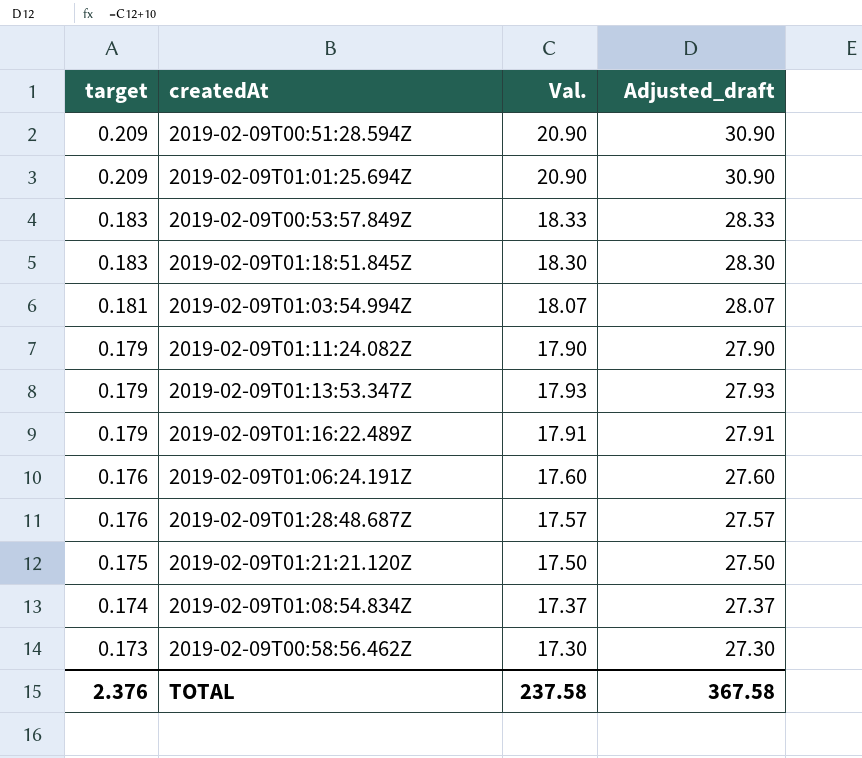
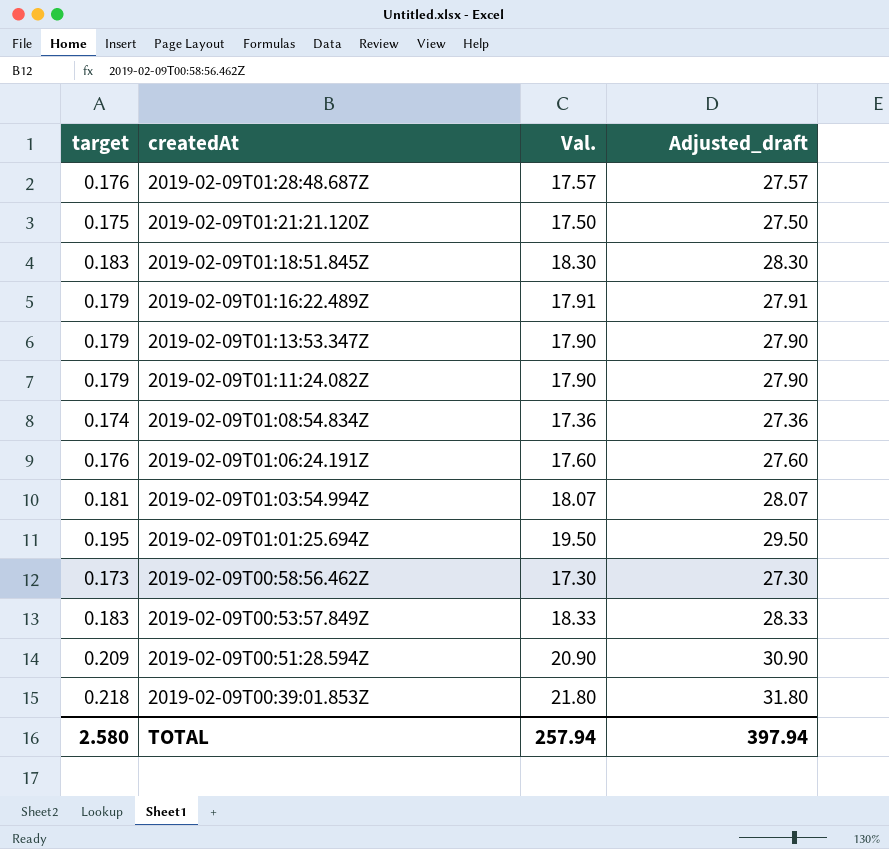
row order: target descending -> createdAt descending
2019-02-09T01:13:53.347Z | Val.: 17.93 -> 17.90
2019-02-09T01:13:53.347Z | Adjusted_draft: 27.93 -> 27.90
2019-02-09T01:08:54.834Z | Val.: 17.37 -> 17.36
2019-02-09T01:08:54.834Z | Adjusted_draft: 27.37 -> 27.36
2019-02-09T01:01:25.694Z | target: 0.209 -> 0.195
2019-02-09T01:01:25.694Z | Val.: 20.90 -> 19.50
2019-02-09T01:01:25.694Z | Adjusted_draft: 30.90 -> 29.50
row 2019-02-09T00:39:01.853Z: none -> 0.218 | 21.80 | 31.80
TOTAL | target: 2.376 -> 2.580
TOTAL | Val.: 237.58 -> 257.94
TOTAL | Adjusted_draft: 367.58 -> 397.94

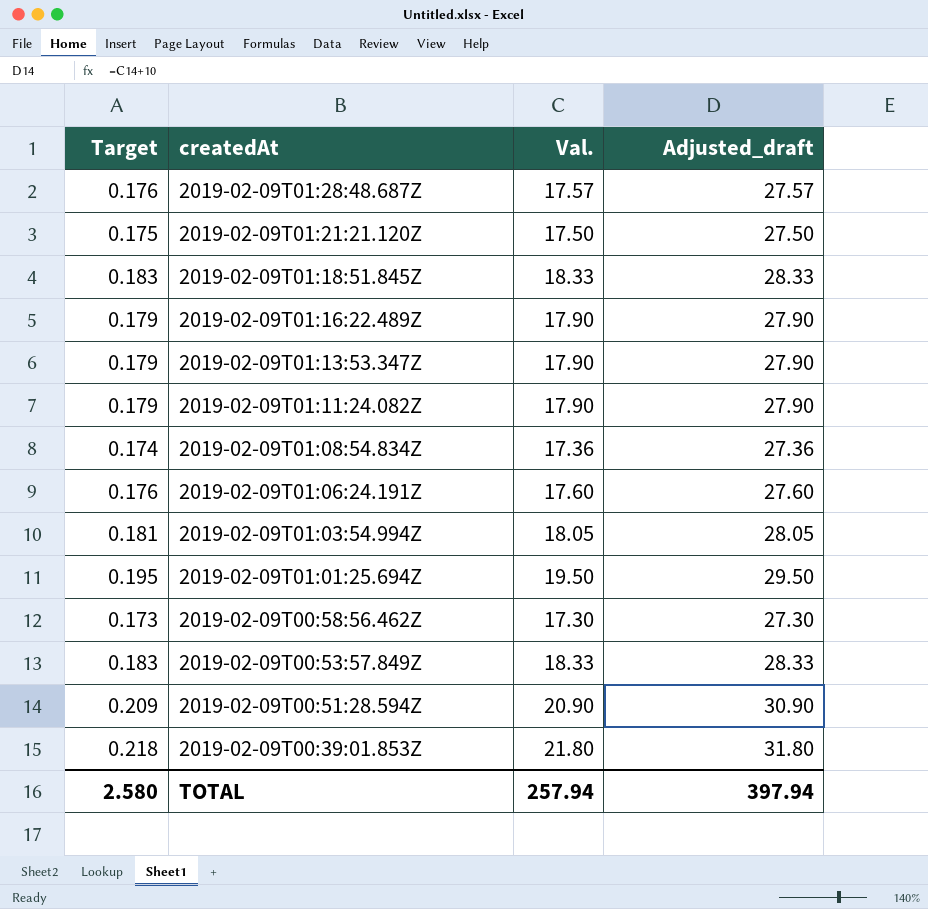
column name: target -> Target
2019-02-09T01:18:51.845Z | Val.: 18.30 -> 18.33
2019-02-09T01:18:51.845Z | Adjusted_draft: 28.30 -> 28.33
2019-02-09T01:16:22.489Z | Val.: 17.91 -> 17.90
2019-02-09T01:16:22.489Z | Adjusted_draft: 27.91 -> 27.90
2019-02-09T01:03:54.994Z | Val.: 18.07 -> 18.05
2019-02-09T01:03:54.994Z | Adjusted_draft: 28.07 -> 28.05

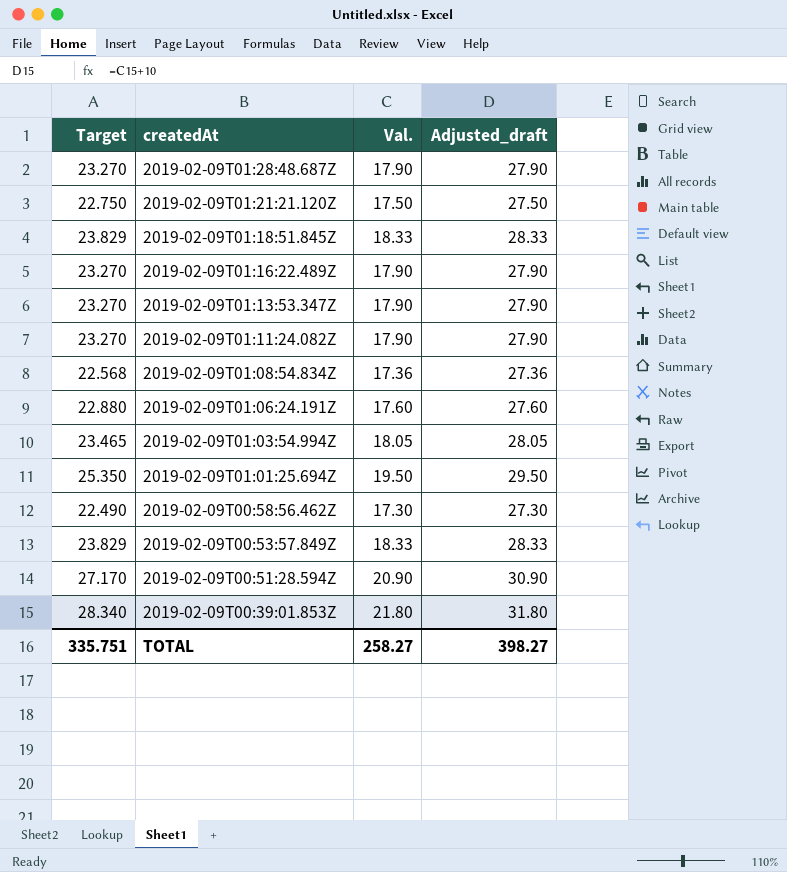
column Target | formula: [Val.] * 0.01 -> [Val.] * 1.3
2019-02-09T01:28:48.687Z | Val.: 17.57 -> 17.90
2019-02-09T01:28:48.687Z | Adjusted_draft: 27.57 -> 27.90
TOTAL | Target: 2.580 -> 335.751
TOTAL | Val.: 257.94 -> 258.27
TOTAL | Adjusted_draft: 397.94 -> 398.27

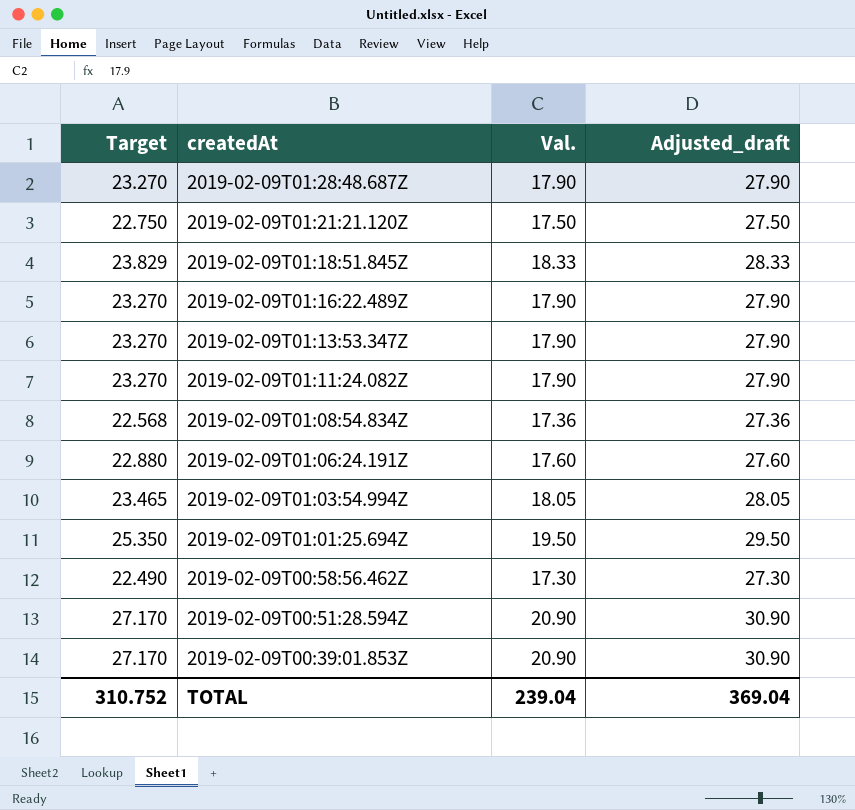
row 2019-02-09T00:53:57.849Z: 23.829 | 18.33 | 28.33 -> none
2019-02-09T00:39:01.853Z | Target: 28.340 -> 27.170
2019-02-09T00:39:01.853Z | Val.: 21.80 -> 20.90
2019-02-09T00:39:01.853Z | Adjusted_draft: 31.80 -> 30.90
TOTAL | Target: 335.751 -> 310.752
TOTAL | Val.: 258.27 -> 239.04
TOTAL | Adjusted_draft: 398.27 -> 369.04

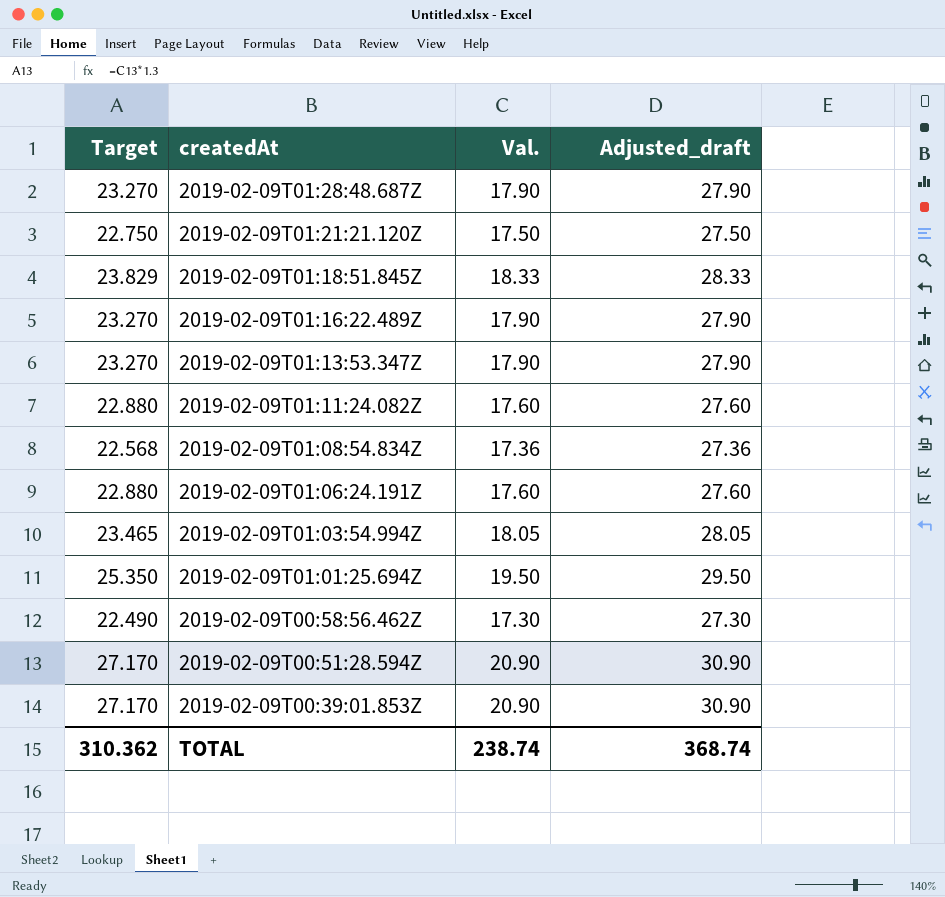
2019-02-09T01:11:24.082Z | Target: 23.270 -> 22.880
2019-02-09T01:11:24.082Z | Val.: 17.90 -> 17.60
2019-02-09T01:11:24.082Z | Adjusted_draft: 27.90 -> 27.60
TOTAL | Target: 310.752 -> 310.362
TOTAL | Val.: 239.04 -> 238.74
TOTAL | Adjusted_draft: 369.04 -> 368.74

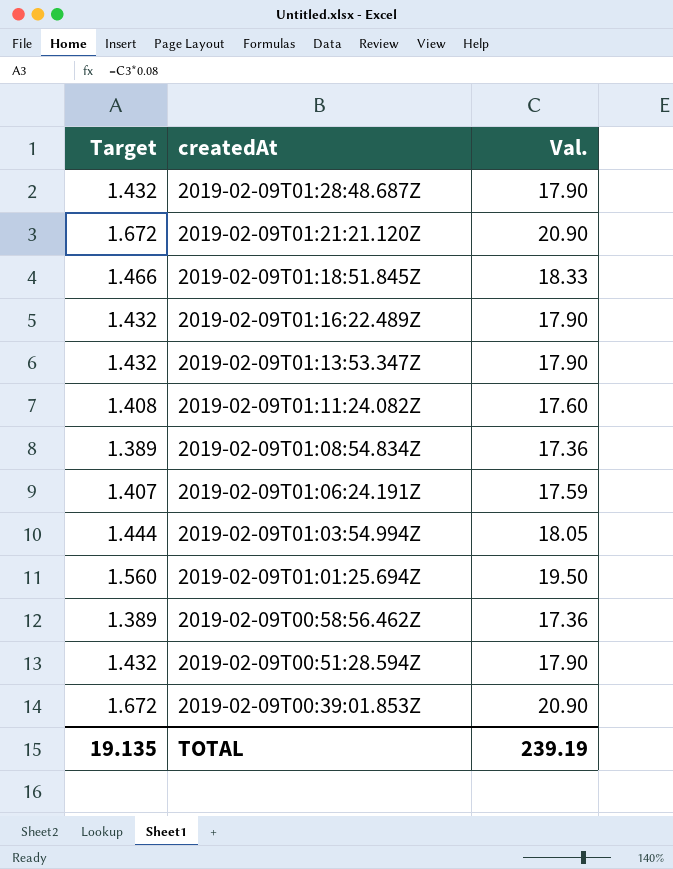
column Adjusted_draft | formula: [Val.] + 10 -> none
column Target | formula: [Val.] * 1.3 -> [Val.] * 0.08
2019-02-09T01:21:21.120Z | Val.: 17.50 -> 20.90
2019-02-09T01:06:24.191Z | Val.: 17.60 -> 17.59
2019-02-09T00:58:56.462Z | Val.: 17.30 -> 17.36
2019-02-09T00:51:28.594Z | Val.: 20.90 -> 17.90
TOTAL | Target: 310.362 -> 19.135
TOTAL | Val.: 238.74 -> 239.19

